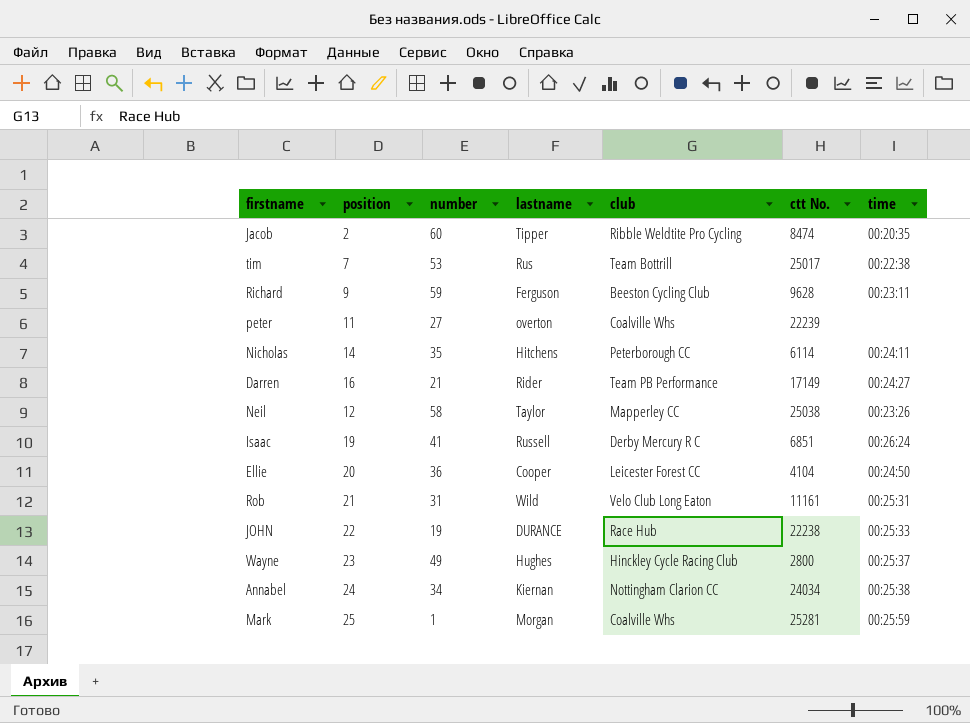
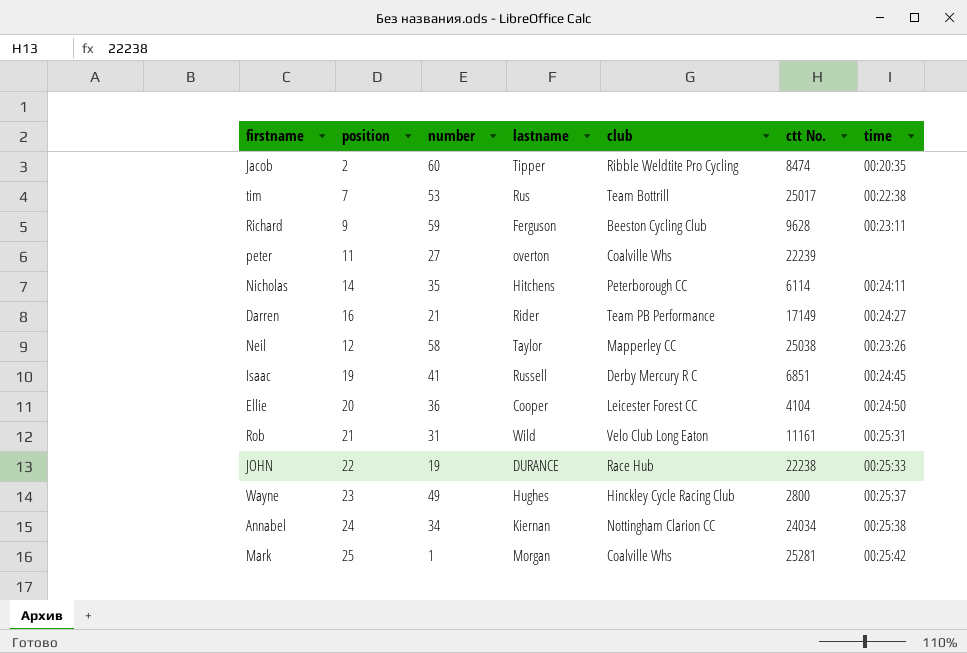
Isaac | time: 00:26:24 -> 00:24:45
Mark | time: 00:25:59 -> 00:25:42

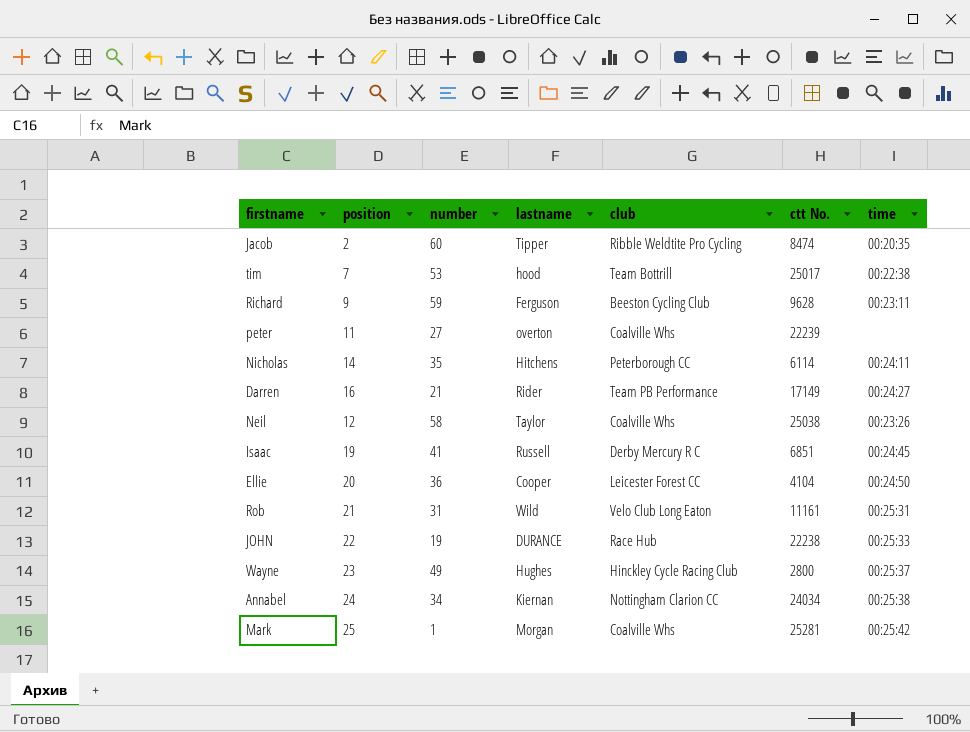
tim | lastname: Rus -> hood
Neil | club: Mapperley CC -> Coalville Whs

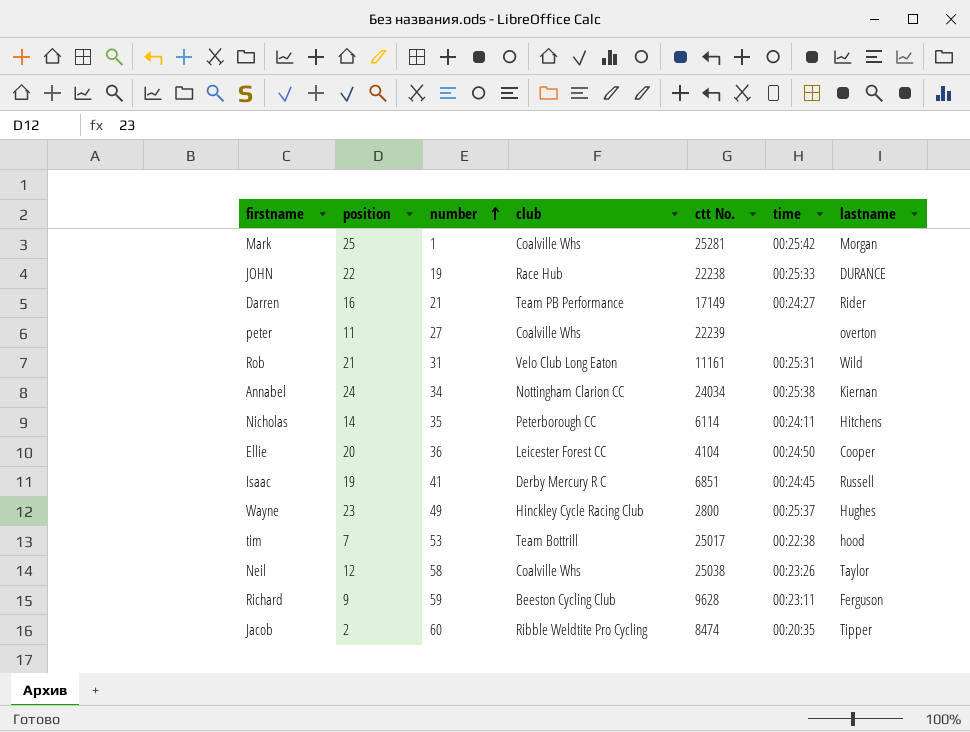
row order: none -> number ascending
column lastname | position: 4 -> 7

